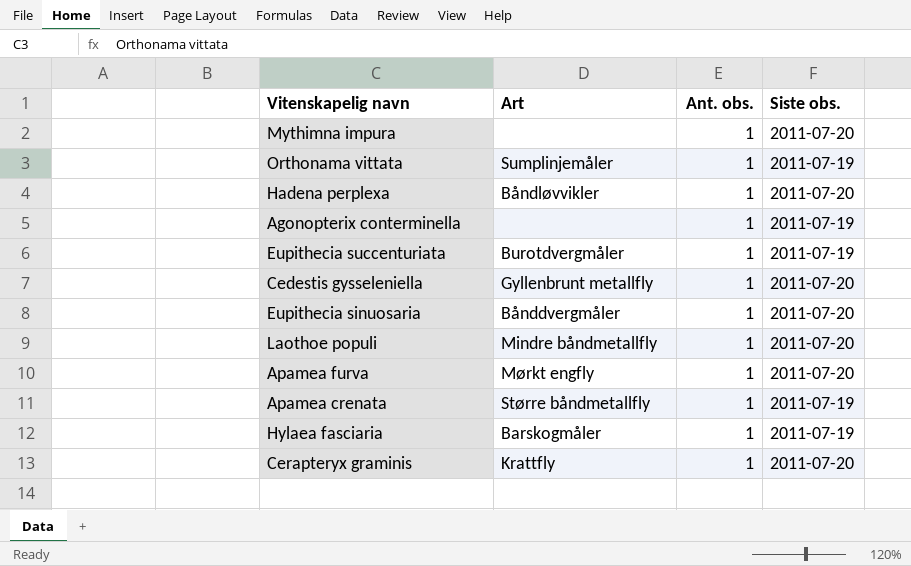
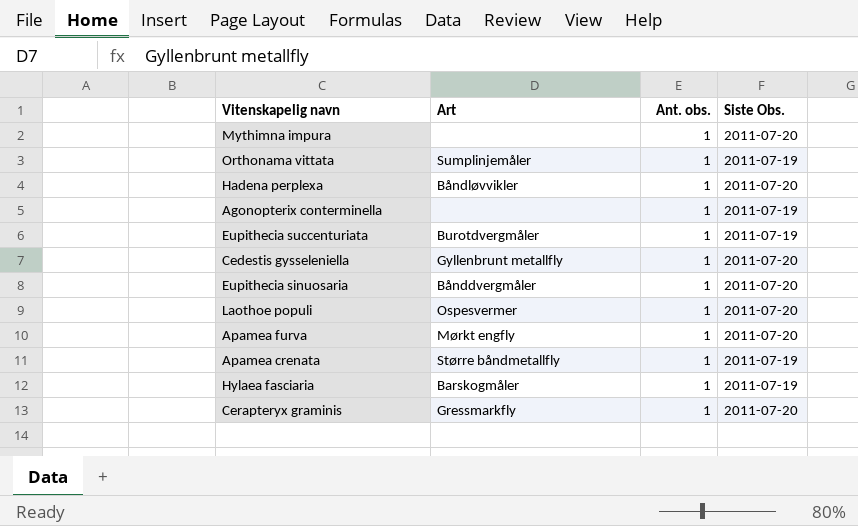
column name: Siste obs. -> Siste Obs.
Laothoe populi | Art: Mindre båndmetallfly -> Ospesvermer
Cerapteryx graminis | Art: Krattfly -> Gressmarkfly

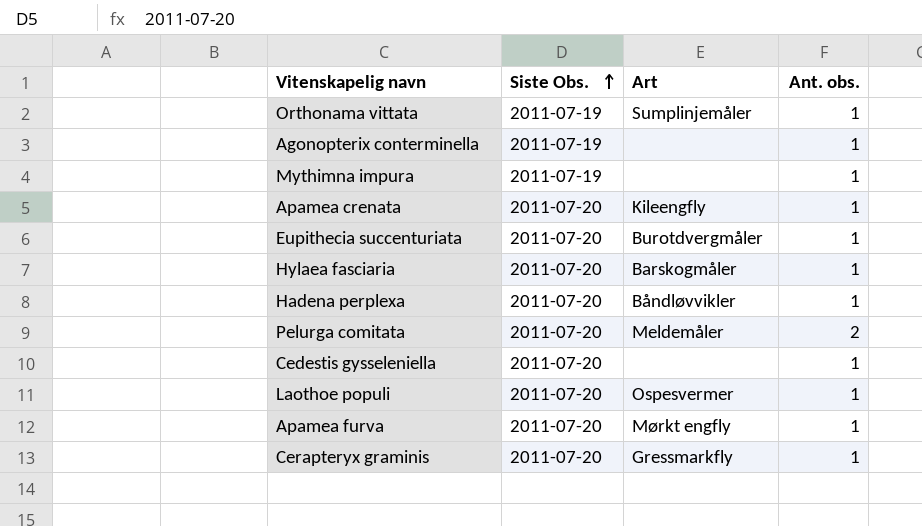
row order: none -> Siste Obs. ascending
column Siste Obs. | position: 4 -> 2
row Eupithecia sinuosaria: Bånddvergmåler | 1 | 2011-07-20 -> none
Mythimna impura | Siste Obs.: 2011-07-20 -> 2011-07-19
Apamea crenata | Siste Obs.: 2011-07-19 -> 2011-07-20
Apamea crenata | Art: Større båndmetallfly -> Kileengfly
Eupithecia succenturiata | Siste Obs.: 2011-07-19 -> 2011-07-20
Hylaea fasciaria | Siste Obs.: 2011-07-19 -> 2011-07-20
row Pelurga comitata: none -> 2011-07-20 | Meldemåler | 2
Cedestis gysseleniella | Art: Gyllenbrunt metallfly -> none

